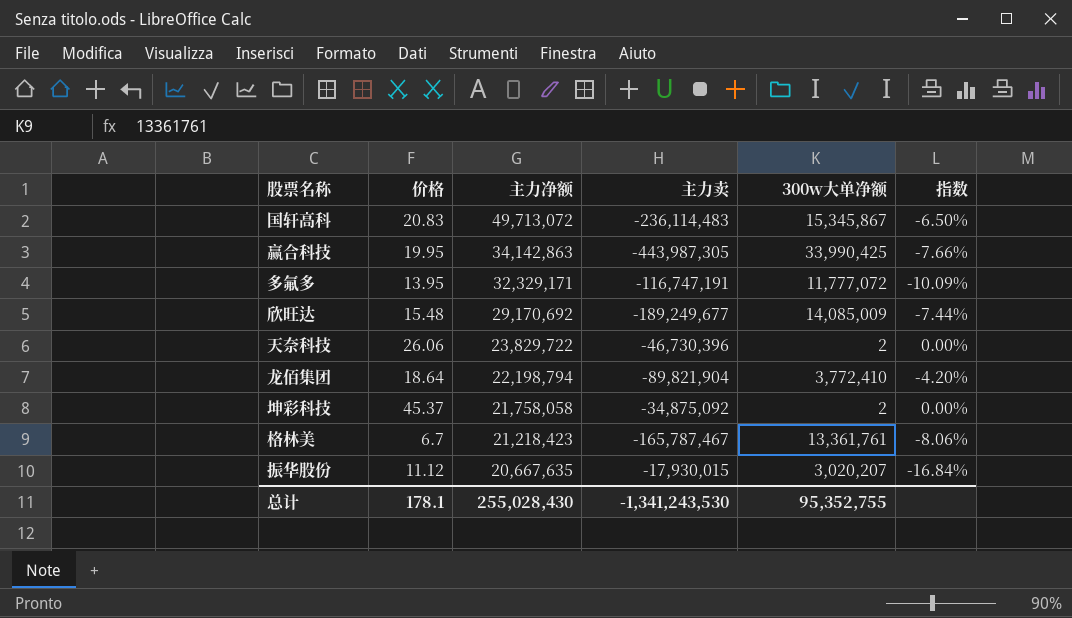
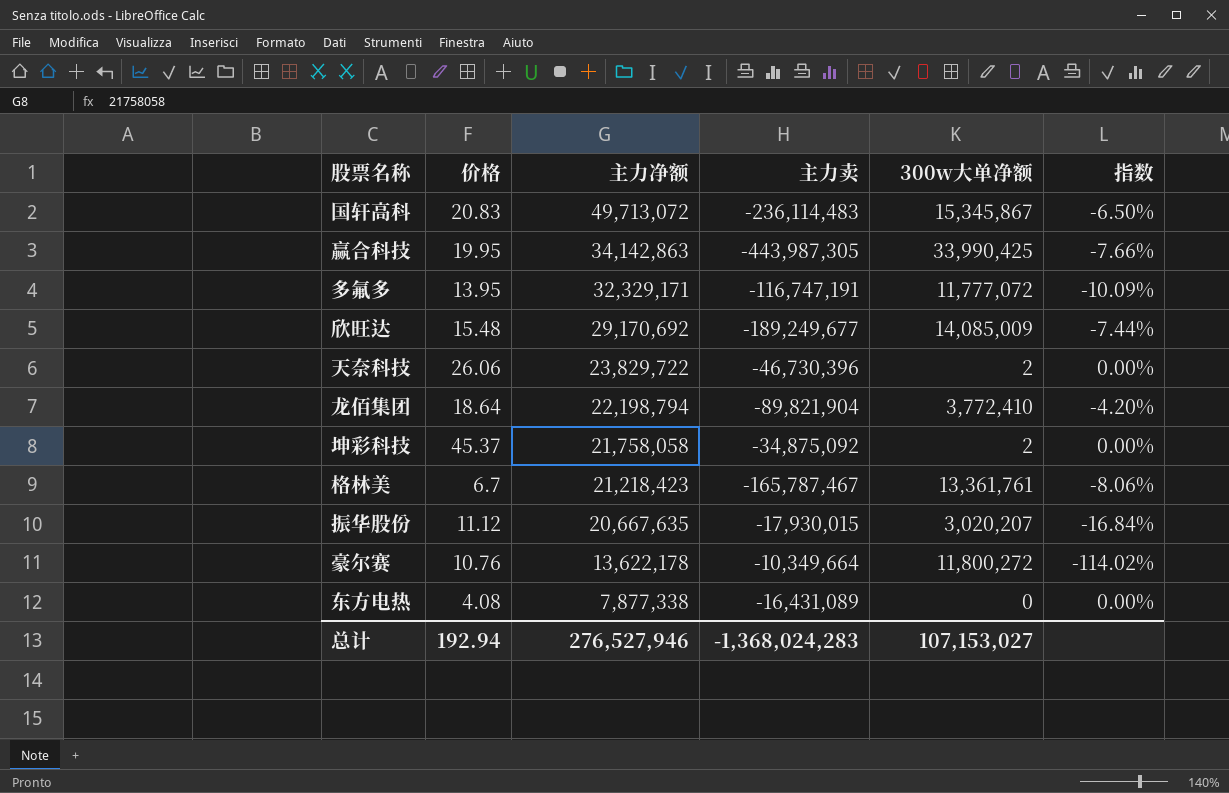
row 豪尔赛: none -> 10.76 | 13,622,178 | -10,349,664 | 11,800,272 | -114.02%
row 东方电热: none -> 4.08 | 7,877,338 | -16,431,089 | 0 | 0.00%
总计 | 价格: 178.1 -> 192.94
总计 | 主力净额: 255,028,430 -> 276,527,946
总计 | 主力卖: -1,341,243,530 -> -1,368,024,283
总计 | 300w大单净额: 95,352,755 -> 107,153,027

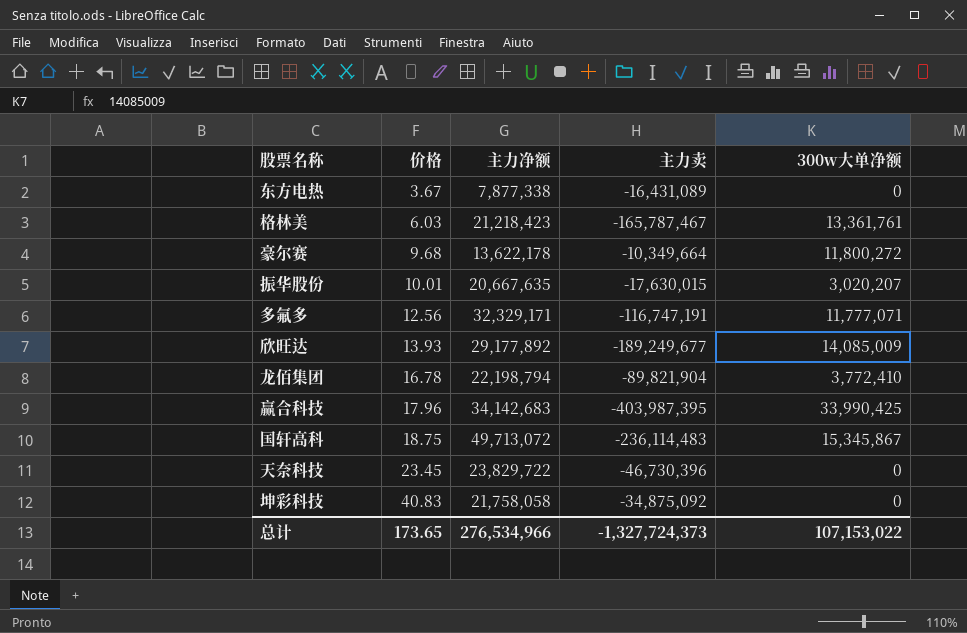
row order: 主力净额 descending -> 价格 ascending
column 指数 | formula: [300w大单净额] / [主力卖] -> none
东方电热 | 价格: 4.08 -> 3.67
格林美 | 价格: 6.7 -> 6.03
豪尔赛 | 价格: 10.76 -> 9.68
振华股份 | 价格: 11.12 -> 10.01
振华股份 | 主力卖: -17,930,015 -> -17,630,015
多氟多 | 价格: 13.95 -> 12.56
多氟多 | 300w大单净额: 11,777,072 -> 11,777,071
欣旺达 | 价格: 15.48 -> 13.93
欣旺达 | 主力净额: 29,170,692 -> 29,177,892
龙佰集团 | 价格: 18.64 -> 16.78
赢合科技 | 价格: 19.95 -> 17.96
赢合科技 | 主力净额: 34,142,863 -> 34,142,683
赢合科技 | 主力卖: -443,987,305 -> -403,987,395
国轩高科 | 价格: 20.83 -> 18.75
天奈科技 | 价格: 26.06 -> 23.45
天奈科技 | 300w大单净额: 2 -> 0
坤彩科技 | 价格: 45.37 -> 40.83
坤彩科技 | 300w大单净额: 2 -> 0
总计 | 价格: 192.94 -> 173.65
总计 | 主力净额: 276,527,946 -> 276,534,966
总计 | 主力卖: -1,368,024,283 -> -1,327,724,373
总计 | 300w大单净额: 107,153,027 -> 107,153,022

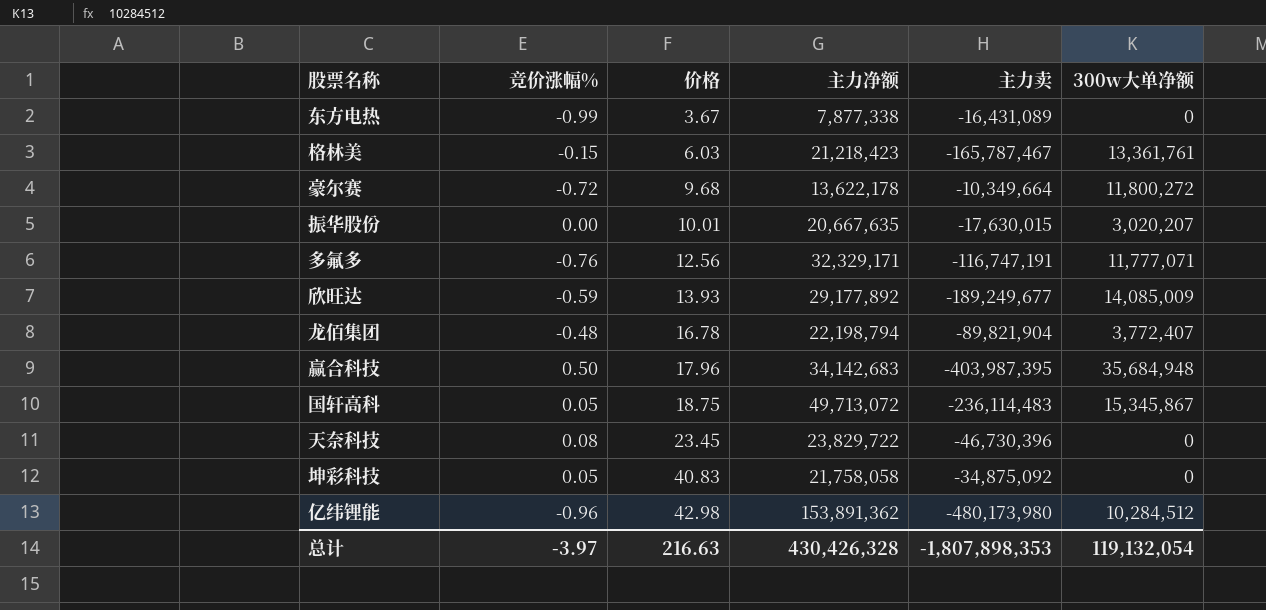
column 竞价涨幅% | position: none -> 2
龙佰集团 | 300w大单净额: 3,772,410 -> 3,772,407
赢合科技 | 300w大单净额: 33,990,425 -> 35,684,948
row 亿纬锂能: none -> -0.96 | 42.98 | 153,891,362 | -480,173,980 | 10,284,512
总计 | 价格: 173.65 -> 216.63
总计 | 主力净额: 276,534,966 -> 430,426,328
总计 | 主力卖: -1,327,724,373 -> -1,807,898,353
总计 | 300w大单净额: 107,153,022 -> 119,132,054

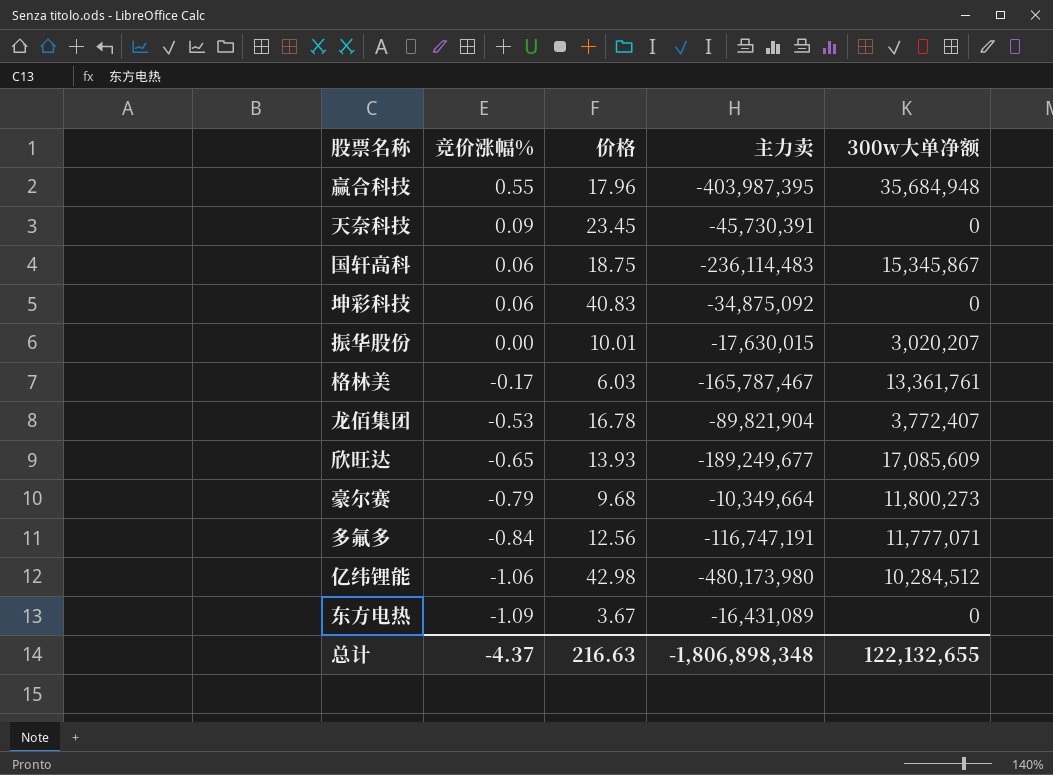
row order: 价格 ascending -> 竞价涨幅% descending
column 主力净额 | position: 4 -> none
赢合科技 | 竞价涨幅%: 0.50 -> 0.55
天奈科技 | 竞价涨幅%: 0.08 -> 0.09
天奈科技 | 主力卖: -46,730,396 -> -45,730,391
国轩高科 | 竞价涨幅%: 0.05 -> 0.06
坤彩科技 | 竞价涨幅%: 0.05 -> 0.06
格林美 | 竞价涨幅%: -0.15 -> -0.17
龙佰集团 | 竞价涨幅%: -0.48 -> -0.53
欣旺达 | 竞价涨幅%: -0.59 -> -0.65
欣旺达 | 300w大单净额: 14,085,009 -> 17,085,609
豪尔赛 | 竞价涨幅%: -0.72 -> -0.79
豪尔赛 | 300w大单净额: 11,800,272 -> 11,800,273
多氟多 | 竞价涨幅%: -0.76 -> -0.84
亿纬锂能 | 竞价涨幅%: -0.96 -> -1.06
东方电热 | 竞价涨幅%: -0.99 -> -1.09
总计 | 竞价涨幅%: -3.97 -> -4.37
总计 | 主力卖: -1,807,898,353 -> -1,806,898,348
总计 | 300w大单净额: 119,132,054 -> 122,132,655

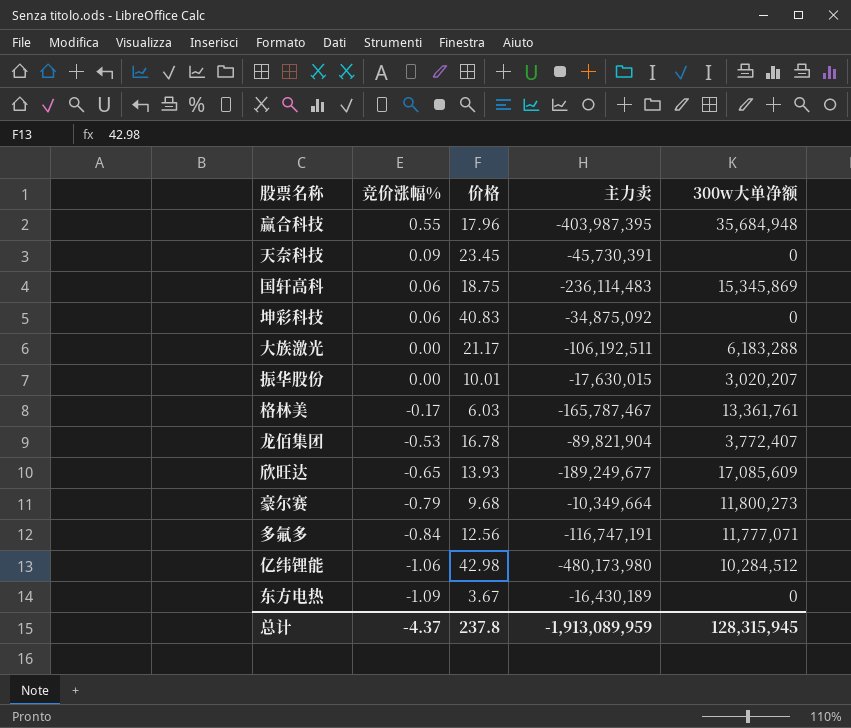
国轩高科 | 300w大单净额: 15,345,867 -> 15,345,869
row 大族激光: none -> 0.00 | 21.17 | -106,192,511 | 6,183,288
东方电热 | 主力卖: -16,431,089 -> -16,430,189
总计 | 价格: 216.63 -> 237.8
总计 | 主力卖: -1,806,898,348 -> -1,913,089,959
总计 | 300w大单净额: 122,132,655 -> 128,315,945

